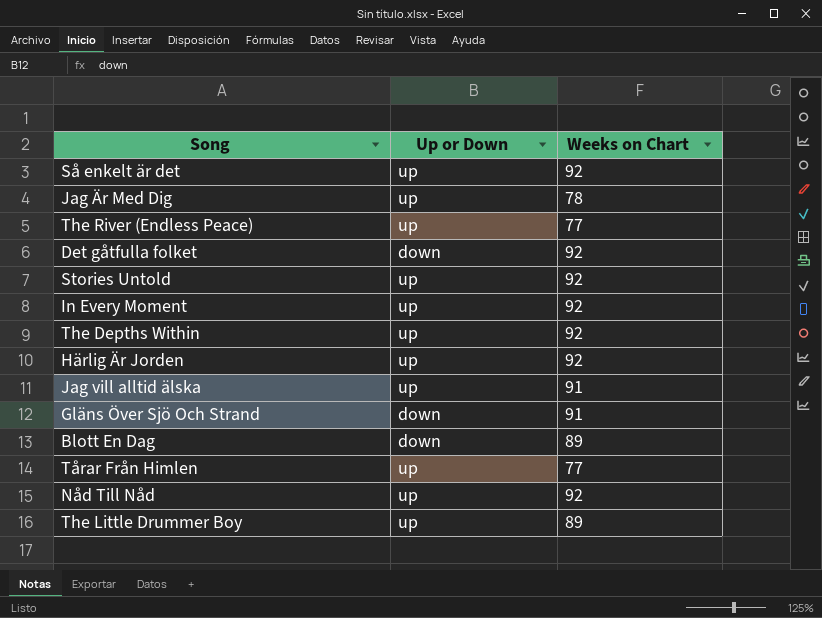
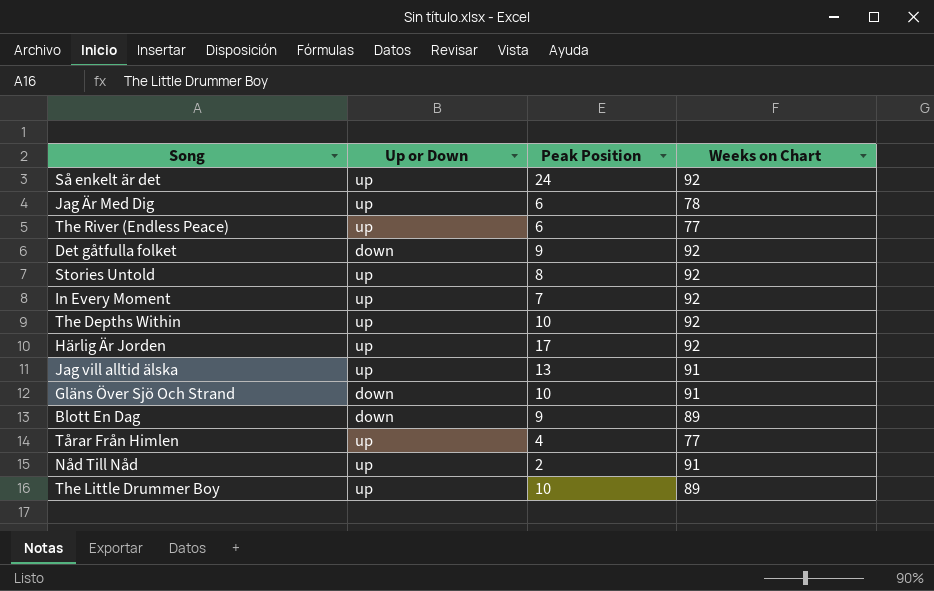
column Peak Position | position: none -> 3
Nåd Till Nåd | Weeks on Chart: 92 -> 91

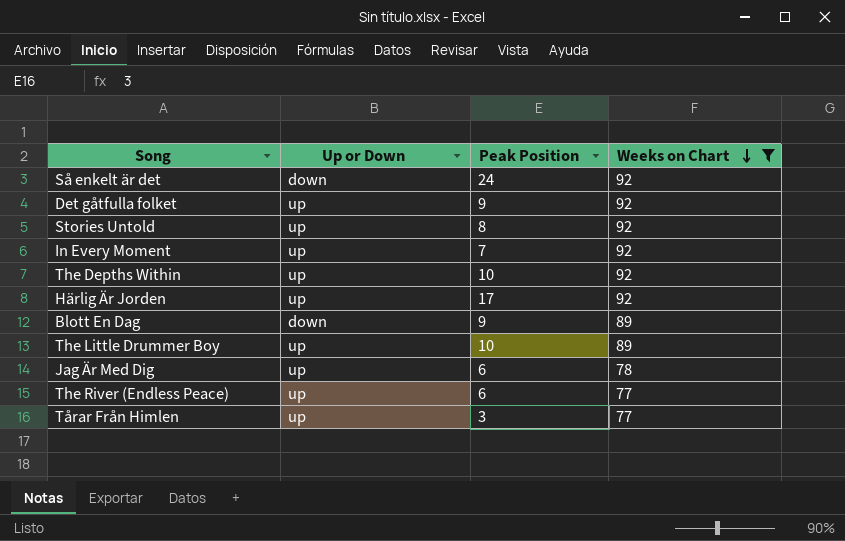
filter: none -> Weeks on Chart != 91
row order: none -> Weeks on Chart descending
Så enkelt är det | Up or Down: up -> down
Det gåtfulla folket | Up or Down: down -> up
Tårar Från Himlen | Peak Position: 4 -> 3

